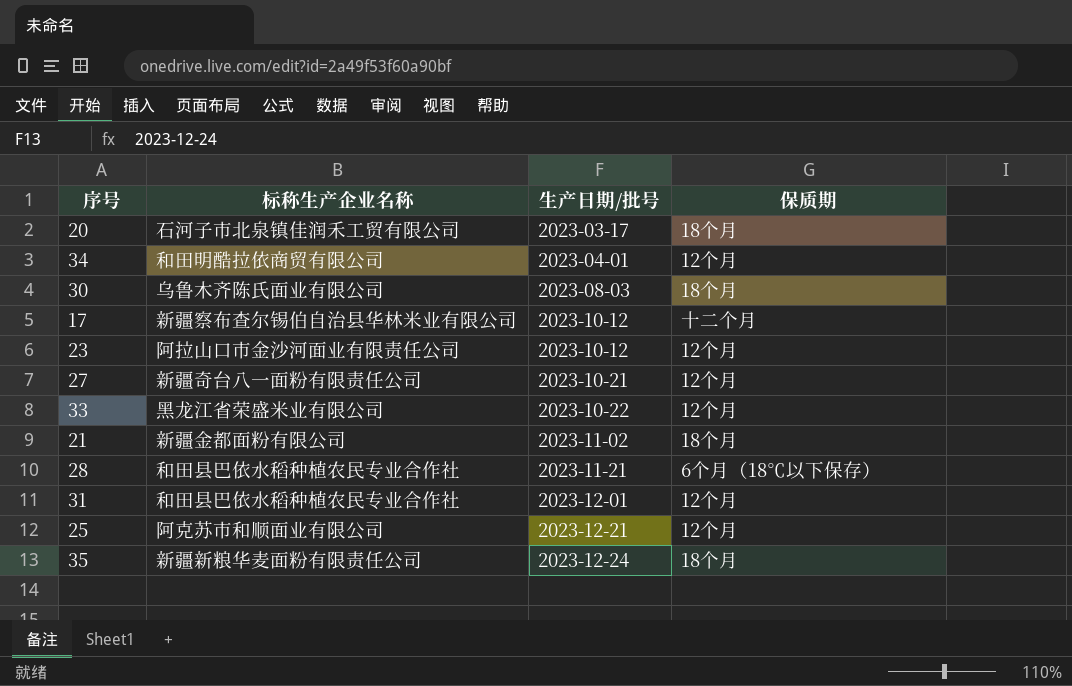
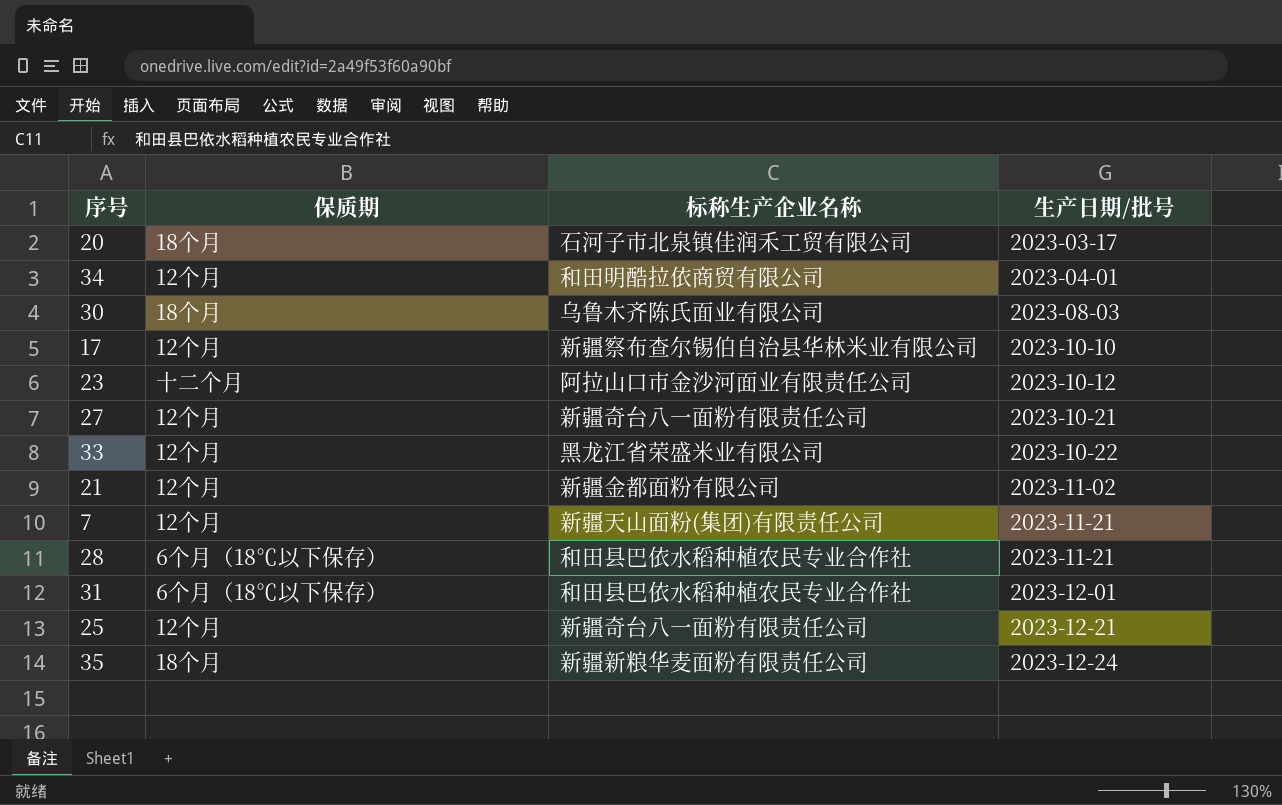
column 保质期 | position: 4 -> 2
17 | 保质期: 十二个月 -> 12个月
17 | 生产日期/批号: 2023-10-12 -> 2023-10-10
23 | 保质期: 12个月 -> 十二个月
21 | 保质期: 18个月 -> 12个月
row 7: none -> 12个月 | 新疆天山面粉(集团)有限责任公司 | 2023-11-21
31 | 保质期: 12个月 -> 6个月（18℃以下保存）
25 | 标称生产企业名称: 阿克苏市和顺面业有限公司 -> 新疆奇台八一面粉有限责任公司

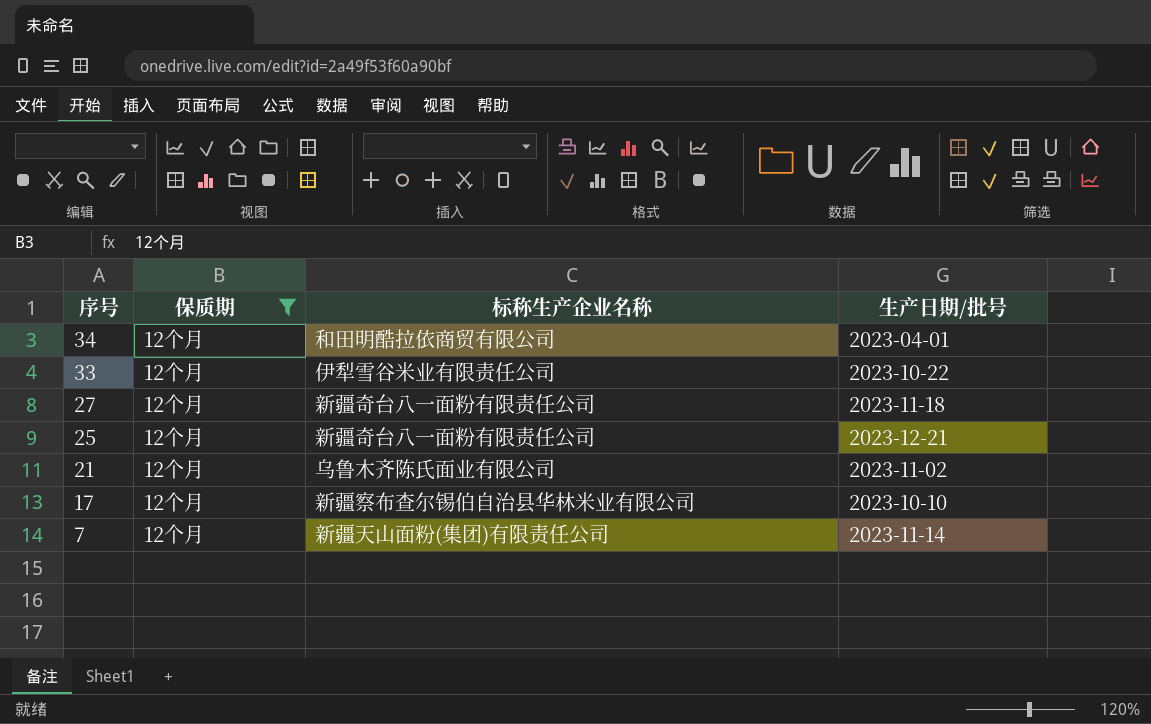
filter: none -> 保质期 = 12个月
row order: 生产日期/批号 ascending -> 序号 descending
33 | 标称生产企业名称: 黑龙江省荣盛米业有限公司 -> 伊犁雪谷米业有限责任公司
27 | 生产日期/批号: 2023-10-21 -> 2023-11-18
21 | 标称生产企业名称: 新疆金都面粉有限公司 -> 乌鲁木齐陈氏面业有限公司
7 | 生产日期/批号: 2023-11-21 -> 2023-11-14

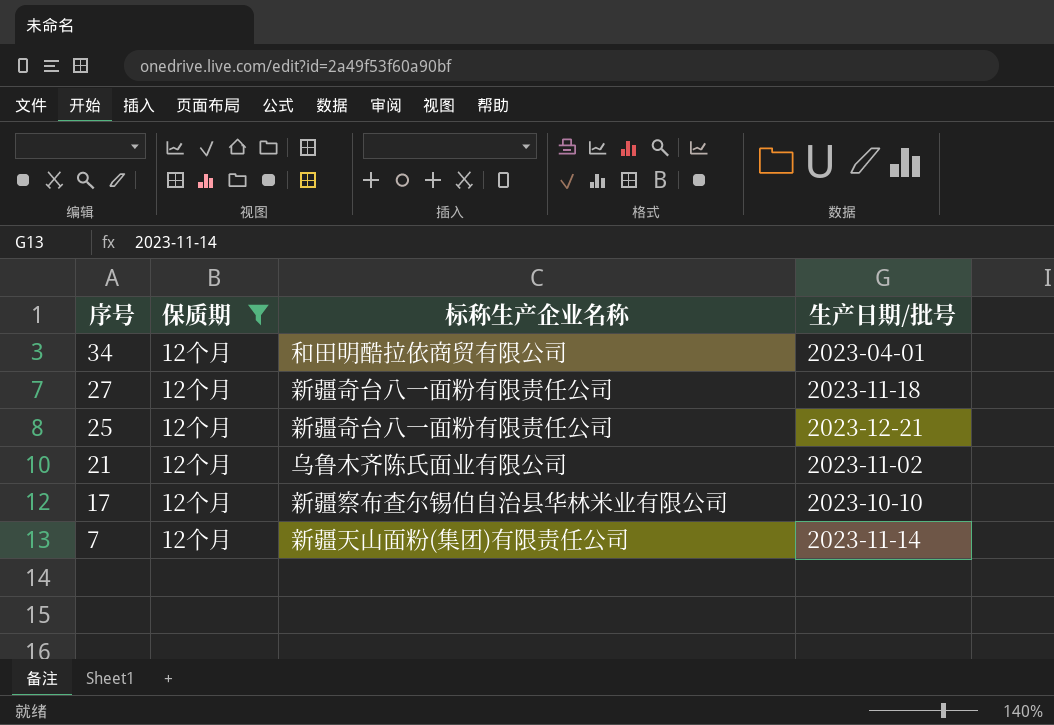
row 33: 12个月 | 伊犁雪谷米业有限责任公司 | 2023-10-22 -> none

